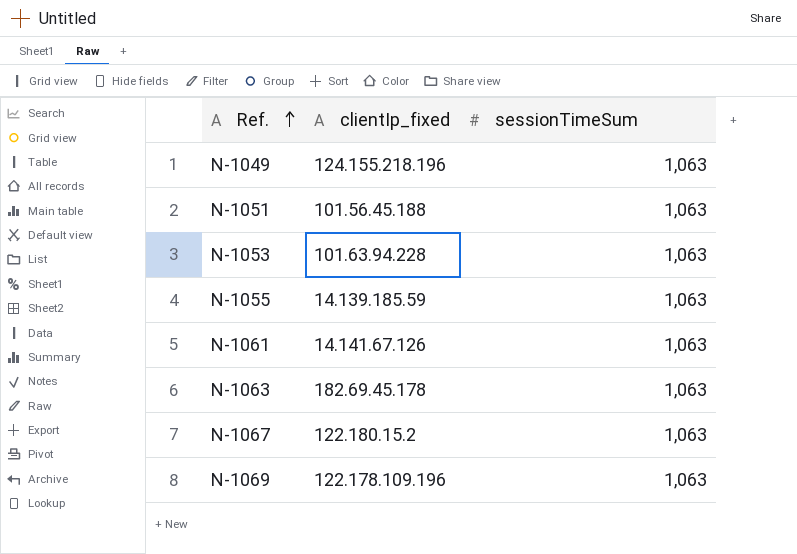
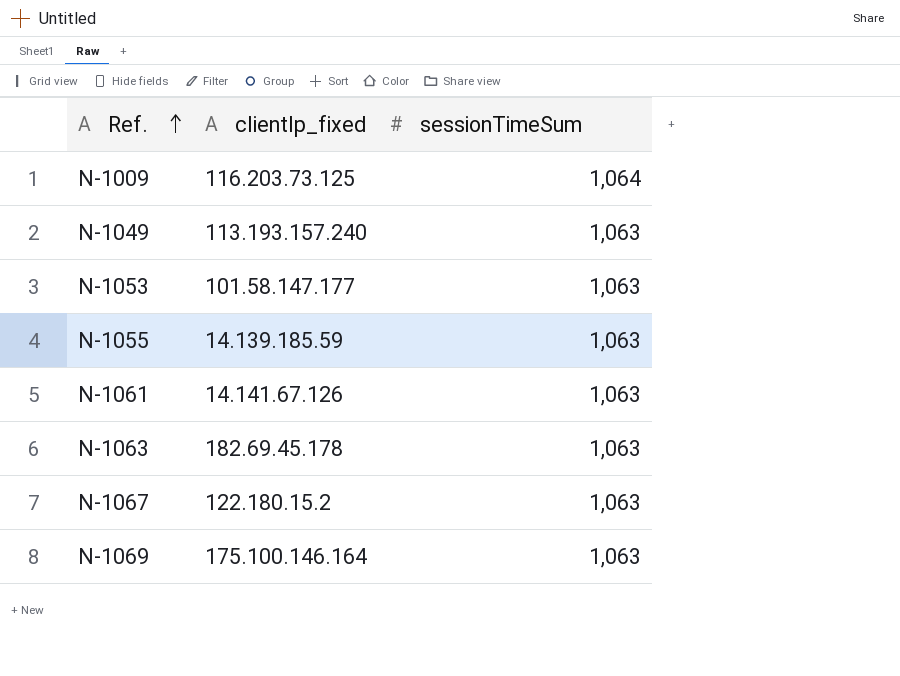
row N-1051: 101.56.45.188 | 1,063 -> none
row N-1009: none -> 116.203.73.125 | 1,064
N-1049 | clientIp_fixed: 124.155.218.196 -> 113.193.157.240
N-1053 | clientIp_fixed: 101.63.94.228 -> 101.58.147.177
N-1069 | clientIp_fixed: 122.178.109.196 -> 175.100.146.164

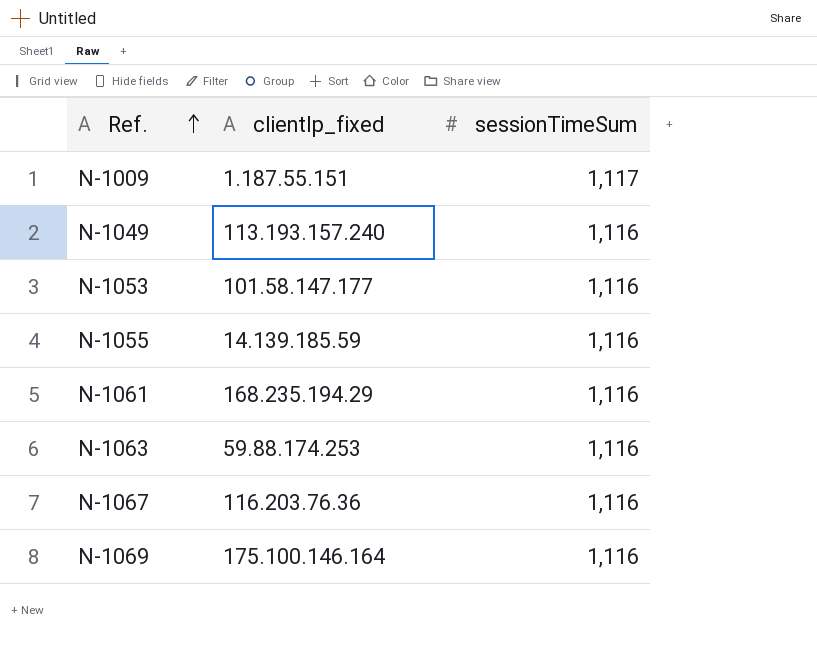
N-1009 | clientIp_fixed: 116.203.73.125 -> 1.187.55.151
N-1009 | sessionTimeSum: 1,064 -> 1,117
N-1049 | sessionTimeSum: 1,063 -> 1,116
N-1053 | sessionTimeSum: 1,063 -> 1,116
N-1055 | sessionTimeSum: 1,063 -> 1,116
N-1061 | clientIp_fixed: 14.141.67.126 -> 168.235.194.29
N-1061 | sessionTimeSum: 1,063 -> 1,116
N-1063 | clientIp_fixed: 182.69.45.178 -> 59.88.174.253
N-1063 | sessionTimeSum: 1,063 -> 1,116
N-1067 | clientIp_fixed: 122.180.15.2 -> 116.203.76.36
N-1067 | sessionTimeSum: 1,063 -> 1,116
N-1069 | sessionTimeSum: 1,063 -> 1,116

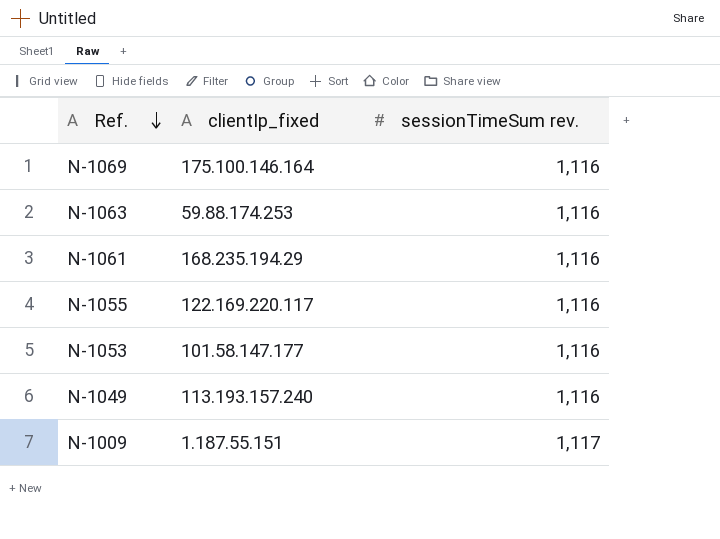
row order: Ref. ascending -> Ref. descending
column name: sessionTimeSum -> sessionTimeSum rev.
row N-1067: 116.203.76.36 | 1,116 -> none
N-1055 | clientIp_fixed: 14.139.185.59 -> 122.169.220.117

